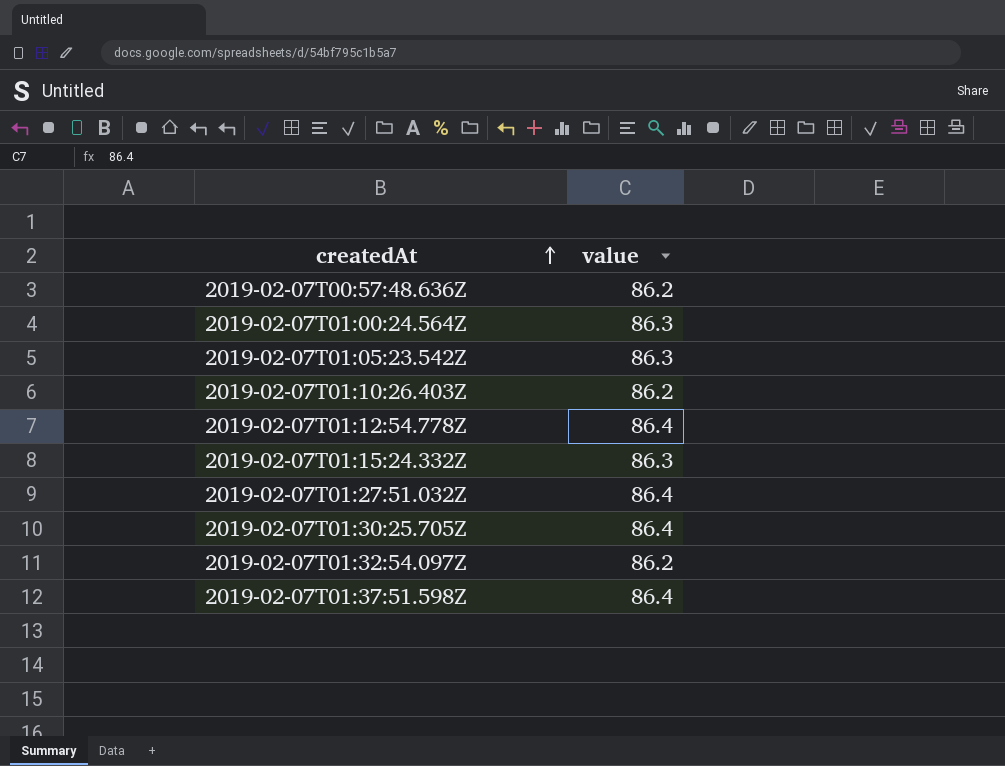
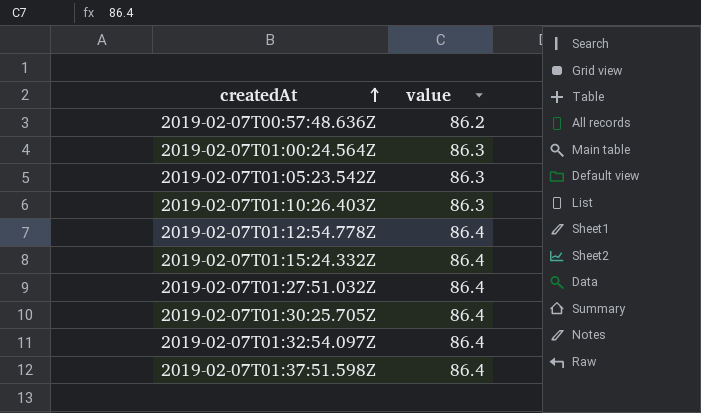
2019-02-07T01:10:26.403Z | value: 86.2 -> 86.3
2019-02-07T01:15:24.332Z | value: 86.3 -> 86.4
2019-02-07T01:32:54.097Z | value: 86.2 -> 86.4

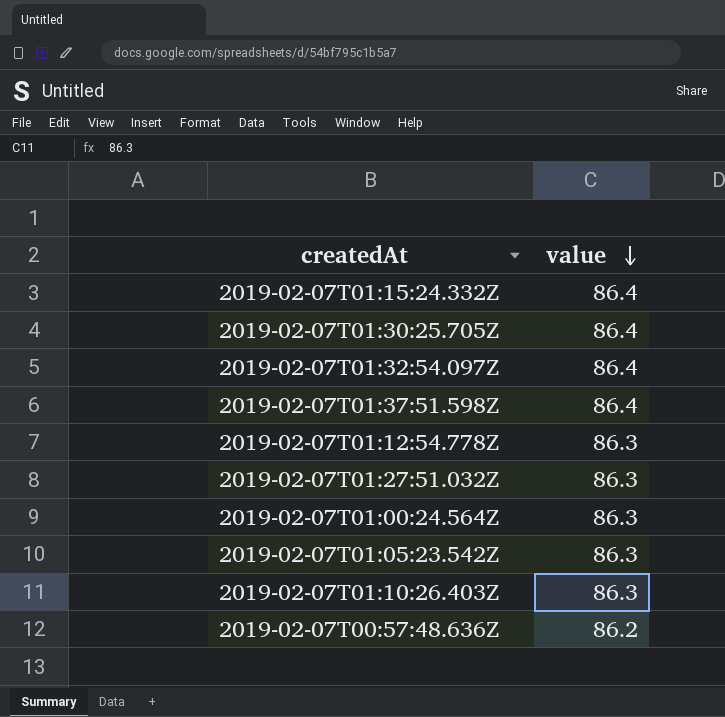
row order: createdAt ascending -> value descending
2019-02-07T01:12:54.778Z | value: 86.4 -> 86.3
2019-02-07T01:27:51.032Z | value: 86.4 -> 86.3

